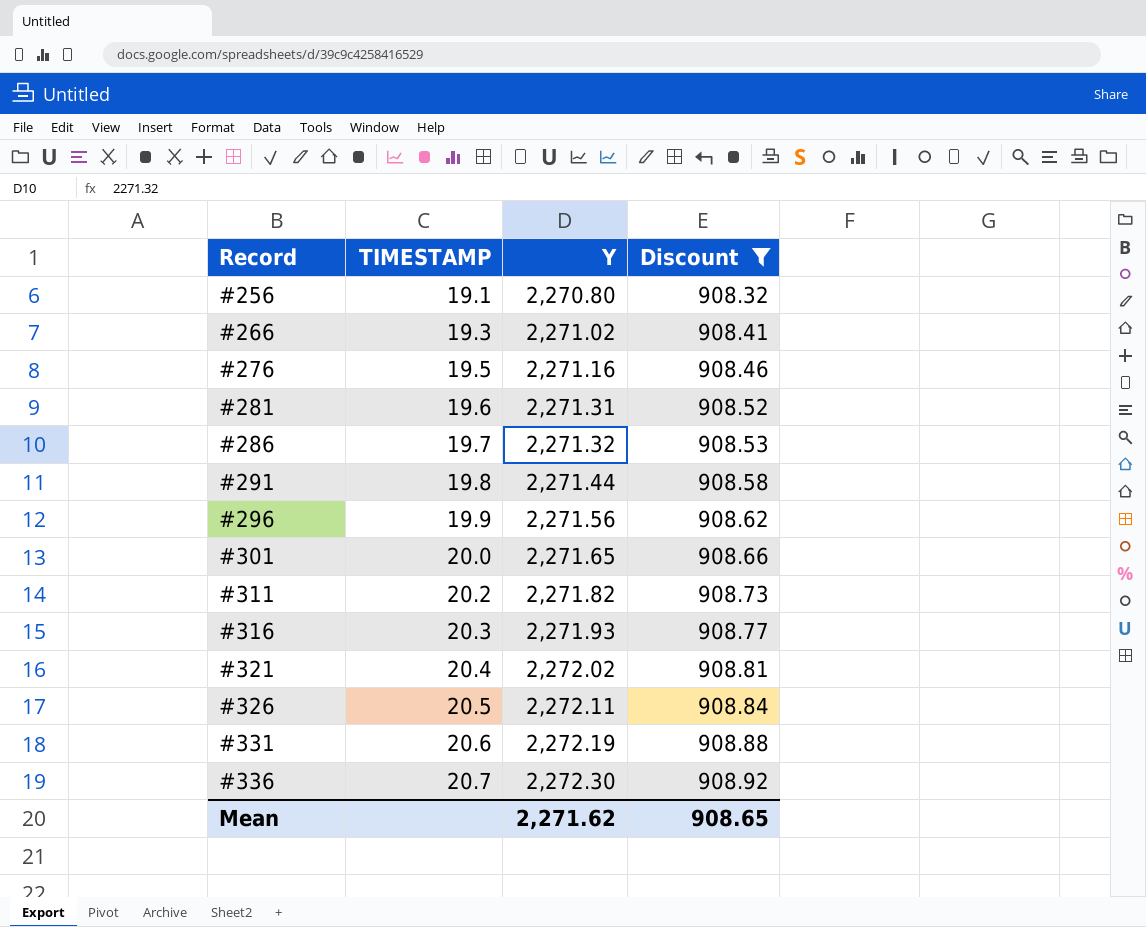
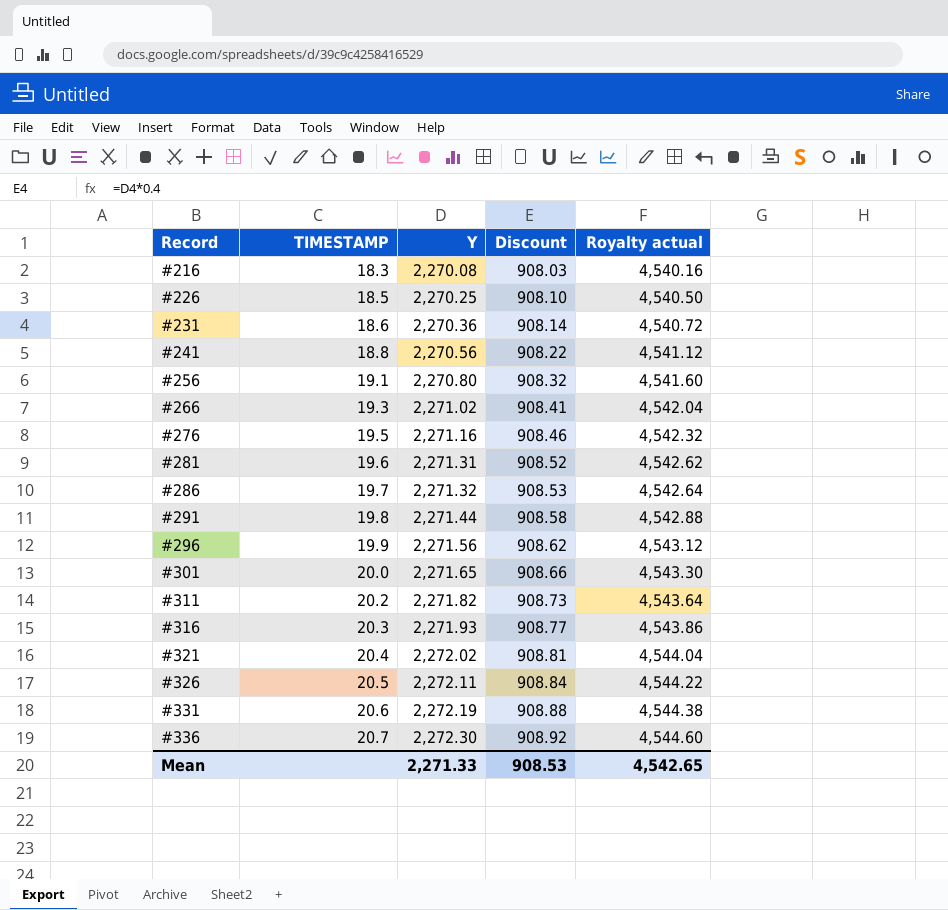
filter: Discount >= 908.32 -> none
column Royalty actual | formula: none -> [Y] * 2
Mean | Y: 2,271.62 -> 2,271.33
Mean | Discount: 908.65 -> 908.53

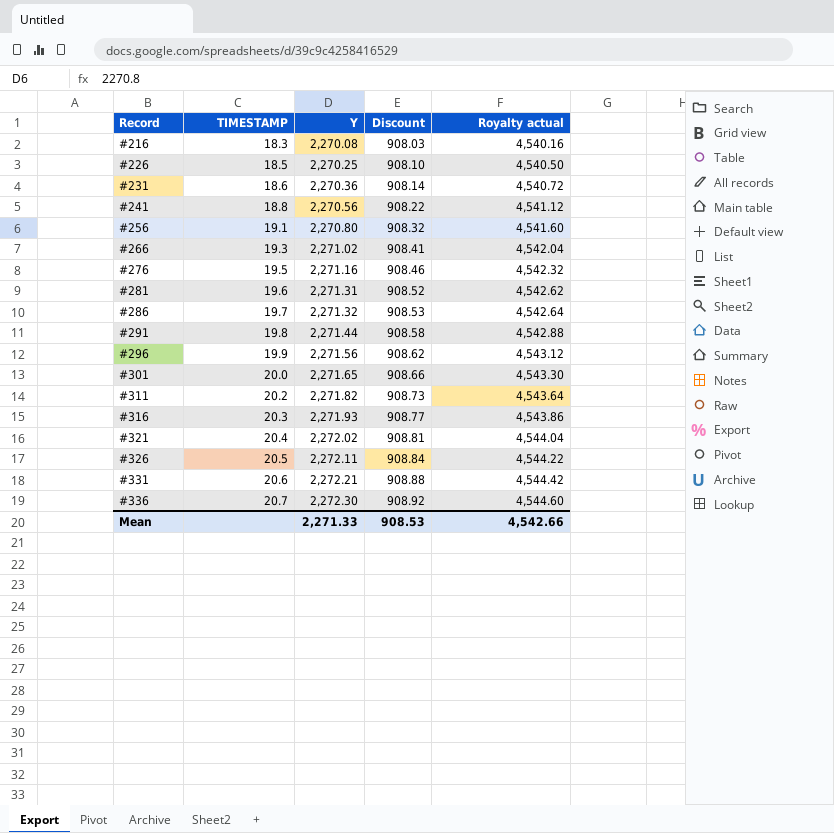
#331 | Y: 2,272.19 -> 2,272.21
#331 | Royalty actual: 4,544.38 -> 4,544.42
Mean | Royalty actual: 4,542.65 -> 4,542.66

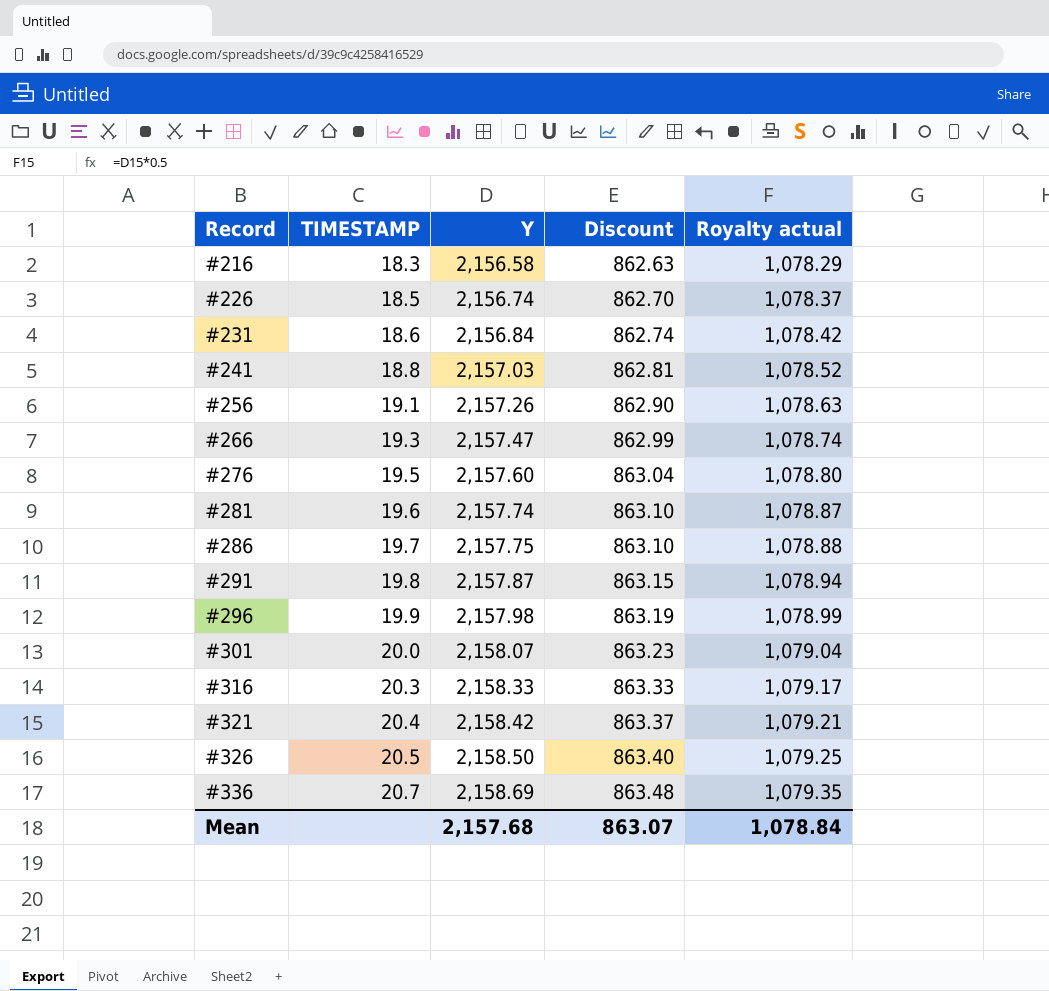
column Royalty actual | formula: [Y] * 2 -> [Y] * 0.5
row #311: 20.2 | 2,271.82 | 908.73 | 4,543.64 -> none
row #331: 20.6 | 2,272.21 | 908.88 | 4,544.42 -> none
#216 | Y: 2,270.08 -> 2,156.58
#216 | Discount: 908.03 -> 862.63
#226 | Y: 2,270.25 -> 2,156.74
#226 | Discount: 908.10 -> 862.70
#231 | Y: 2,270.36 -> 2,156.84
#231 | Discount: 908.14 -> 862.74
#241 | Y: 2,270.56 -> 2,157.03
#241 | Discount: 908.22 -> 862.81
#256 | Y: 2,270.80 -> 2,157.26
#256 | Discount: 908.32 -> 862.90
#266 | Y: 2,271.02 -> 2,157.47
#266 | Discount: 908.41 -> 862.99
#276 | Y: 2,271.16 -> 2,157.60
#276 | Discount: 908.46 -> 863.04
#281 | Y: 2,271.31 -> 2,157.74
#281 | Discount: 908.52 -> 863.10
#286 | Y: 2,271.32 -> 2,157.75
#286 | Discount: 908.53 -> 863.10
#291 | Y: 2,271.44 -> 2,157.87
#291 | Discount: 908.58 -> 863.15
#296 | Y: 2,271.56 -> 2,157.98
#296 | Discount: 908.62 -> 863.19
#301 | Y: 2,271.65 -> 2,158.07
#301 | Discount: 908.66 -> 863.23
#316 | Y: 2,271.93 -> 2,158.33
#316 | Discount: 908.77 -> 863.33
#321 | Y: 2,272.02 -> 2,158.42
#321 | Discount: 908.81 -> 863.37
#326 | Y: 2,272.11 -> 2,158.50
#326 | Discount: 908.84 -> 863.40
#336 | Y: 2,272.30 -> 2,158.69
#336 | Discount: 908.92 -> 863.48
Mean | Y: 2,271.33 -> 2,157.68
Mean | Discount: 908.53 -> 863.07
Mean | Royalty actual: 4,542.66 -> 1,078.84

